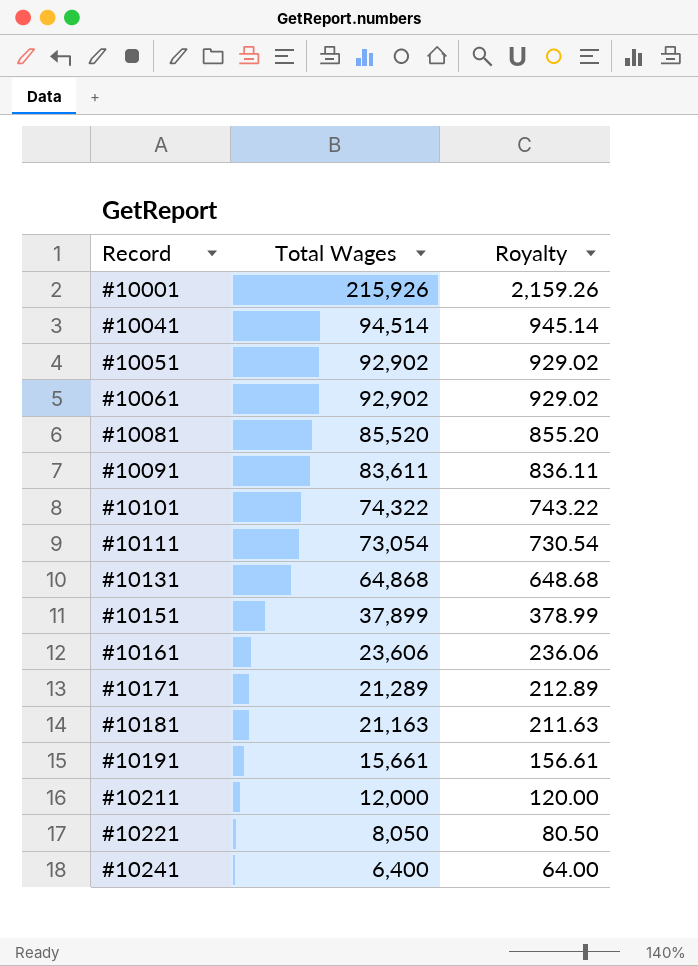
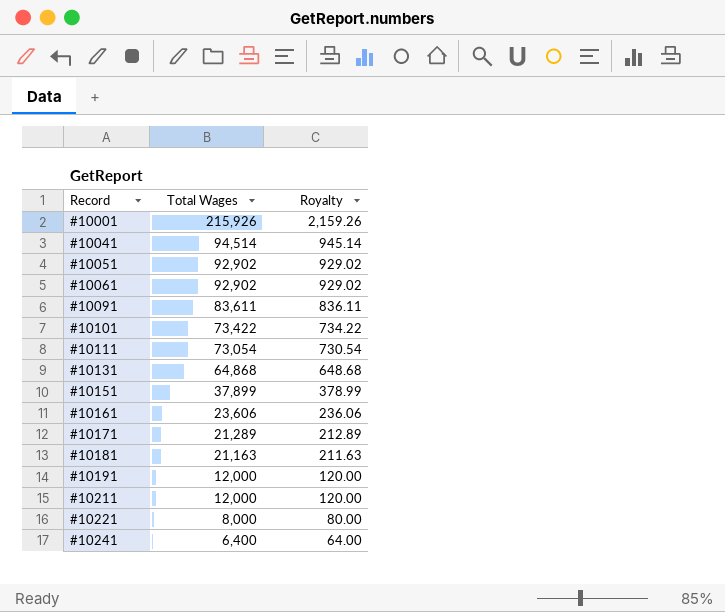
row #10081: 85,520 | 855.20 -> none
#10101 | Total Wages: 74,322 -> 73,422
#10101 | Royalty: 743.22 -> 734.22
#10191 | Total Wages: 15,661 -> 12,000
#10191 | Royalty: 156.61 -> 120.00
#10221 | Total Wages: 8,050 -> 8,000
#10221 | Royalty: 80.50 -> 80.00

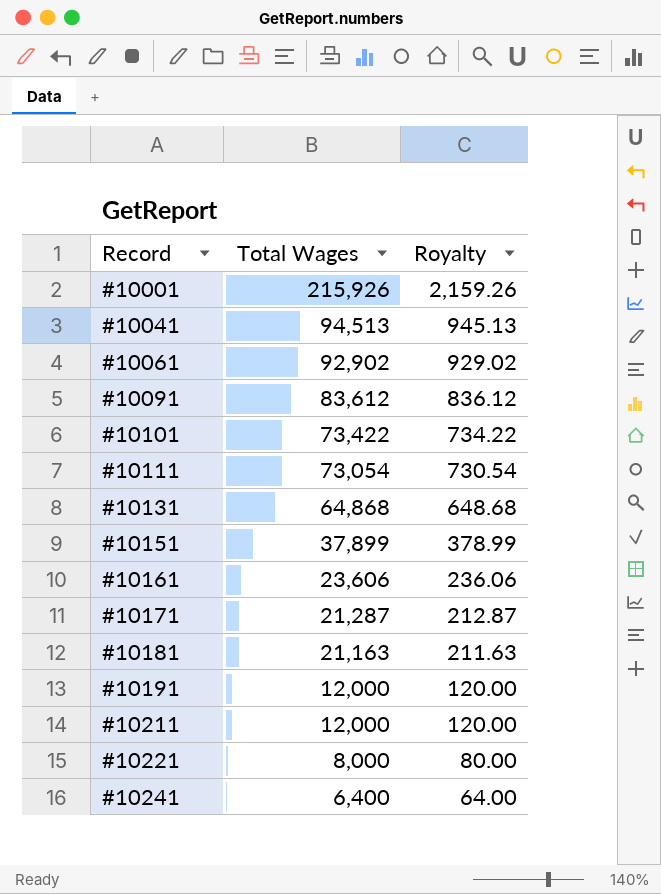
row #10051: 92,902 | 929.02 -> none
#10041 | Total Wages: 94,514 -> 94,513
#10041 | Royalty: 945.14 -> 945.13
#10091 | Total Wages: 83,611 -> 83,612
#10091 | Royalty: 836.11 -> 836.12
#10171 | Total Wages: 21,289 -> 21,287
#10171 | Royalty: 212.89 -> 212.87

